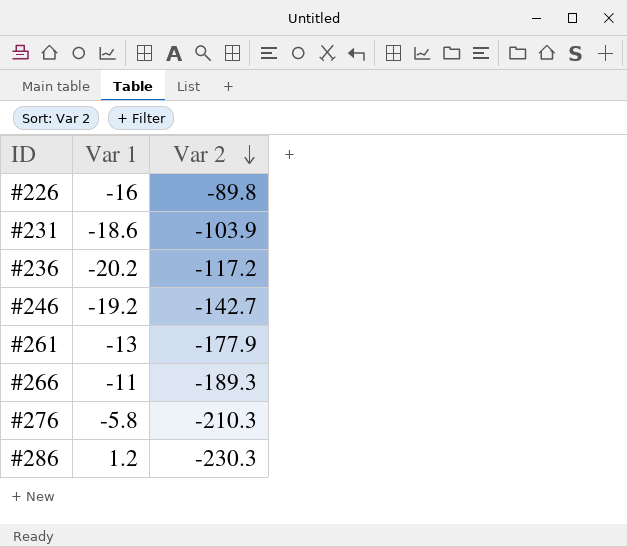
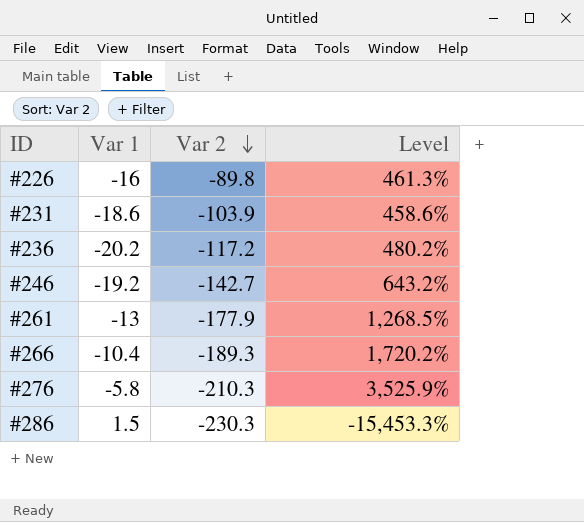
column Level | formula: none -> ([Var 2] - [Var 1]) / [Var 1]
#266 | Var 1: -11 -> -10.4
#286 | Var 1: 1.2 -> 1.5

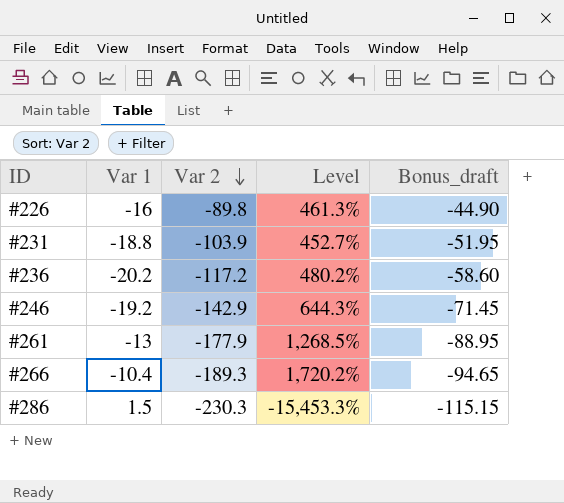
column Bonus_draft | formula: none -> [Var 2] * 0.5
row #276: -5.8 | -210.3 | 3,525.9% -> none
#231 | Var 1: -18.6 -> -18.8
#231 | Level: 458.6% -> 452.7%
#246 | Var 2: -142.7 -> -142.9
#246 | Level: 643.2% -> 644.3%

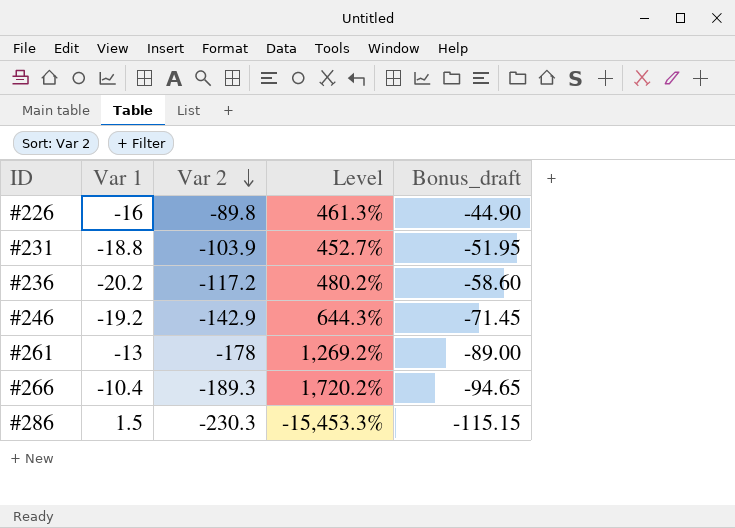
#261 | Var 2: -177.9 -> -178
#261 | Level: 1,268.5% -> 1,269.2%
#261 | Bonus_draft: -88.95 -> -89.00

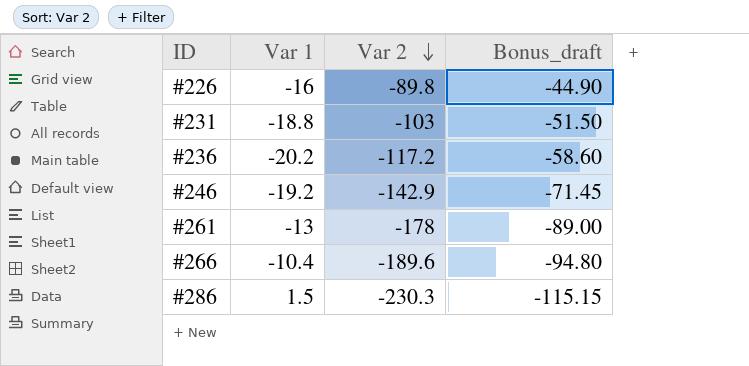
column Level | formula: ([Var 2] - [Var 1]) / [Var 1] -> none
#231 | Var 2: -103.9 -> -103
#231 | Bonus_draft: -51.95 -> -51.50
#266 | Var 2: -189.3 -> -189.6
#266 | Bonus_draft: -94.65 -> -94.80

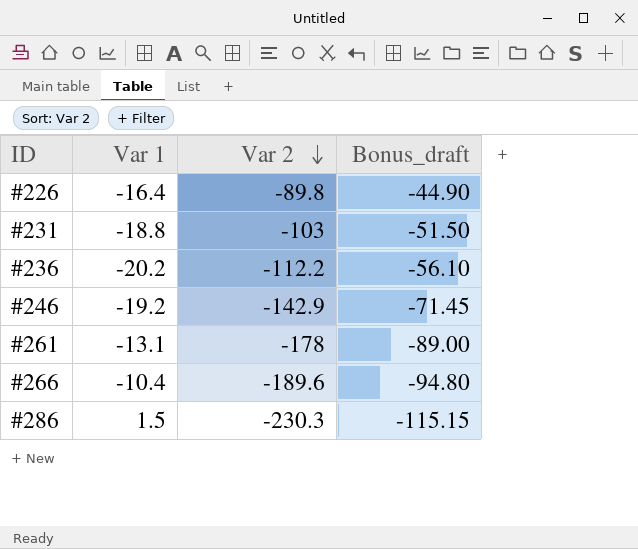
#226 | Var 1: -16 -> -16.4
#236 | Var 2: -117.2 -> -112.2
#236 | Bonus_draft: -58.60 -> -56.10
#261 | Var 1: -13 -> -13.1

